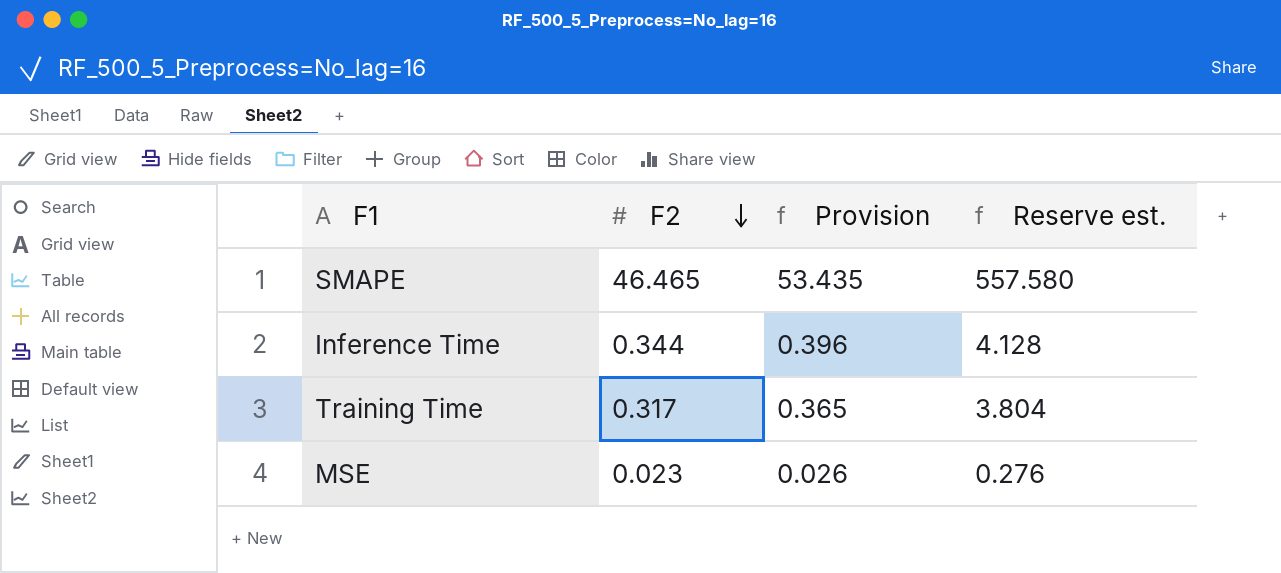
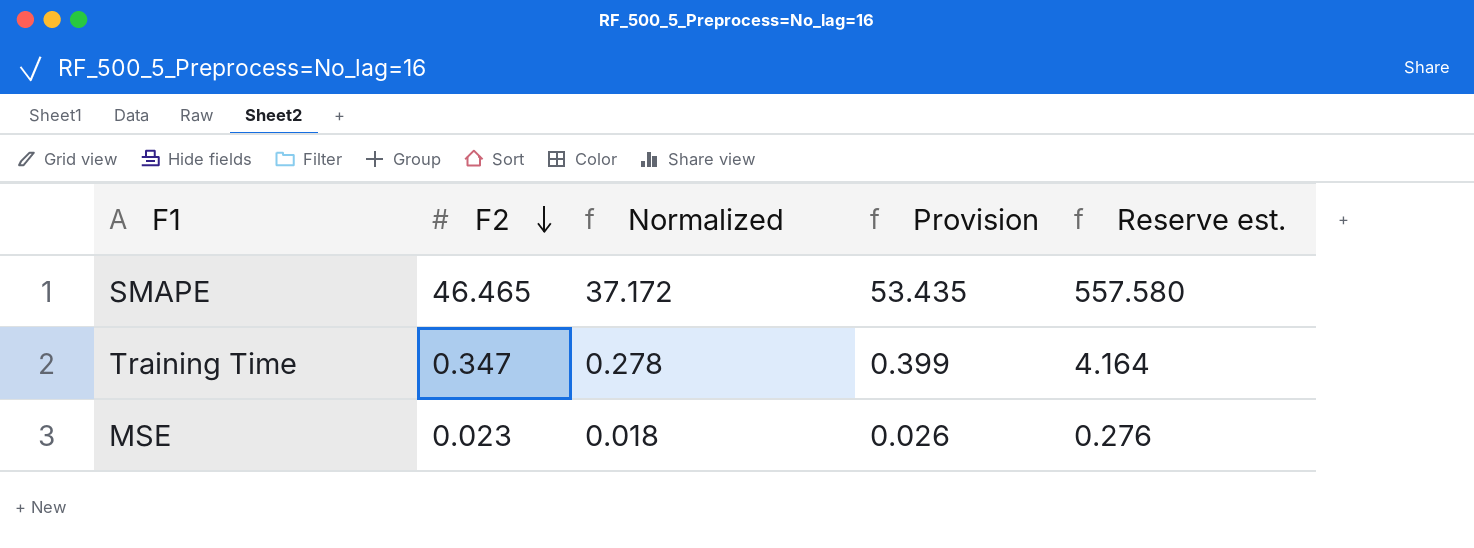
column Normalized | formula: none -> [F2] * 0.8
row Inference Time: 0.344 | 0.396 | 4.128 -> none
Training Time | F2: 0.317 -> 0.347
Training Time | Provision: 0.365 -> 0.399
Training Time | Reserve est.: 3.804 -> 4.164

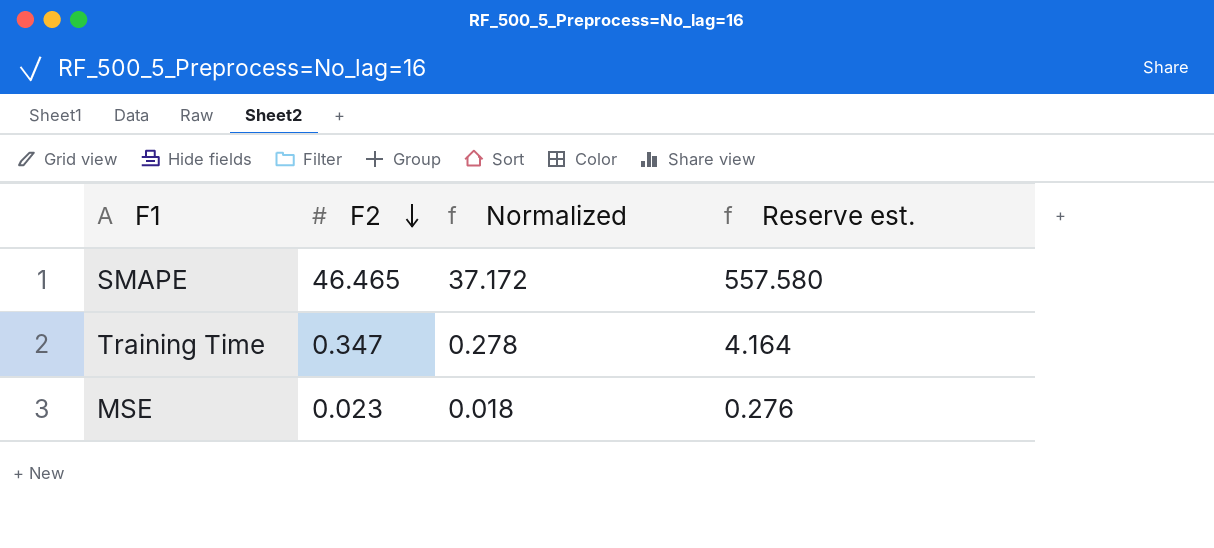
column Provision | formula: [F2] * 1.15 -> none

